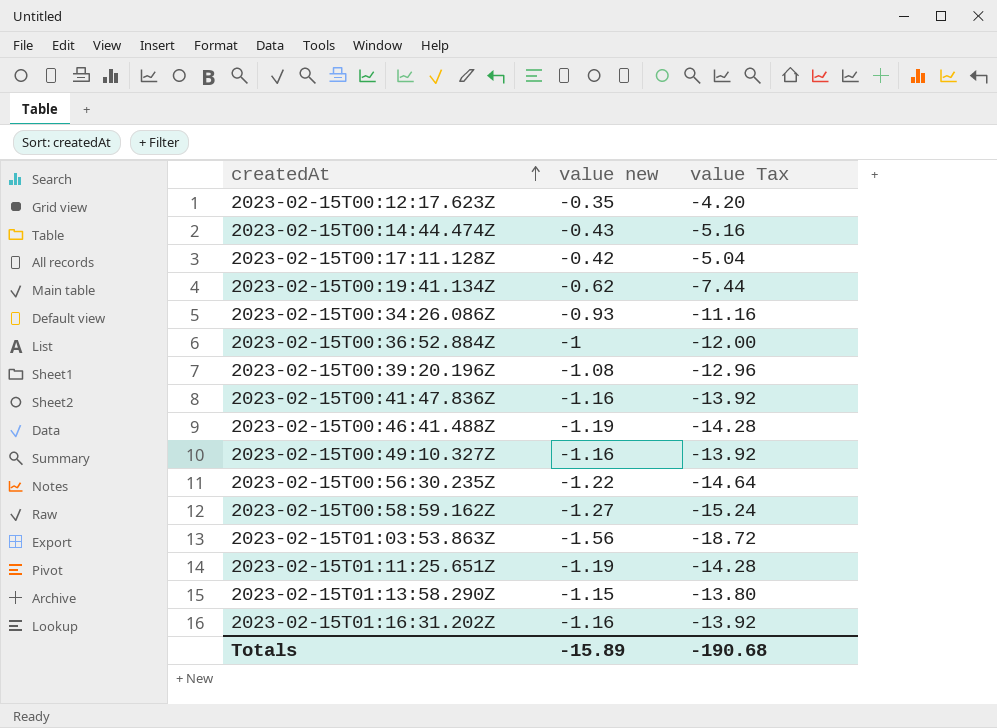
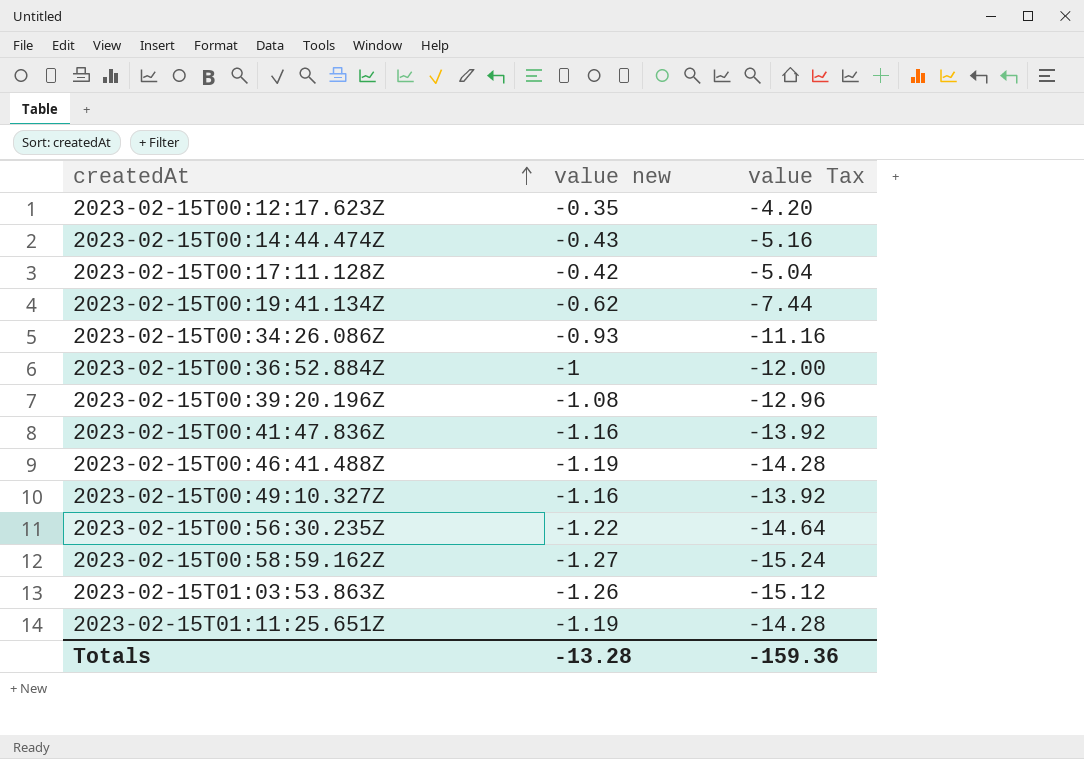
row 2023-02-15T01:13:58.290Z: -1.15 | -13.80 -> none
row 2023-02-15T01:16:31.202Z: -1.16 | -13.92 -> none
2023-02-15T01:03:53.863Z | value new: -1.56 -> -1.26
2023-02-15T01:03:53.863Z | value Tax: -18.72 -> -15.12
Totals | value new: -15.89 -> -13.28
Totals | value Tax: -190.68 -> -159.36

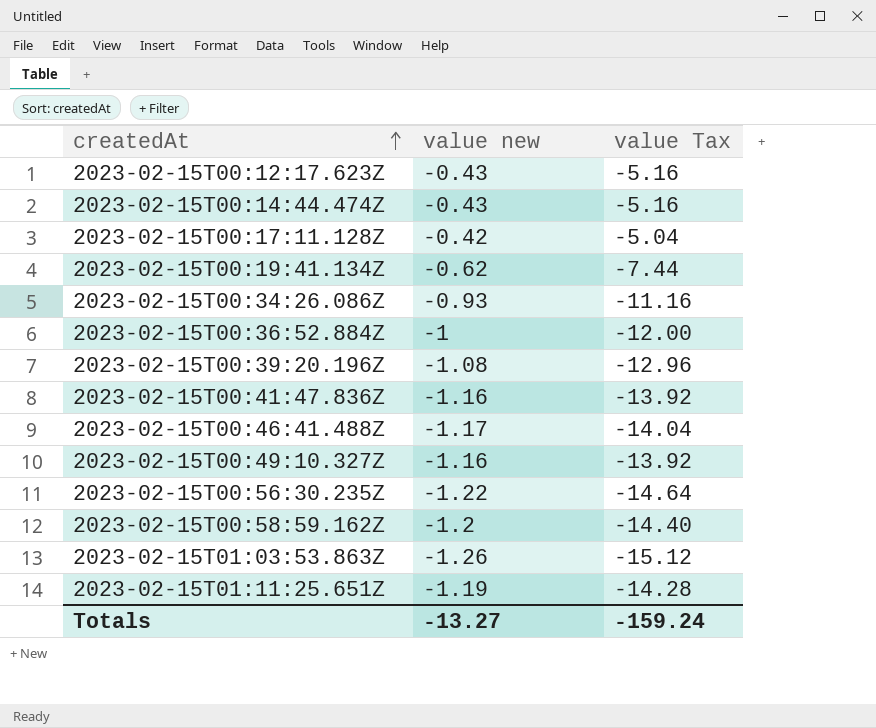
2023-02-15T00:12:17.623Z | value new: -0.35 -> -0.43
2023-02-15T00:12:17.623Z | value Tax: -4.20 -> -5.16
2023-02-15T00:46:41.488Z | value new: -1.19 -> -1.17
2023-02-15T00:46:41.488Z | value Tax: -14.28 -> -14.04
2023-02-15T00:58:59.162Z | value new: -1.27 -> -1.2
2023-02-15T00:58:59.162Z | value Tax: -15.24 -> -14.40
Totals | value new: -13.28 -> -13.27
Totals | value Tax: -159.36 -> -159.24

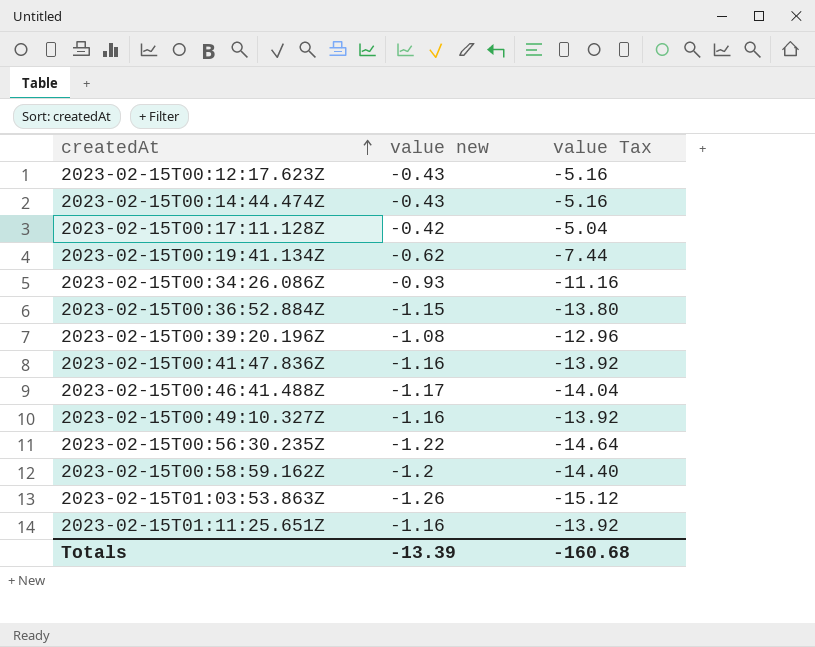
2023-02-15T00:36:52.884Z | value new: -1 -> -1.15
2023-02-15T00:36:52.884Z | value Tax: -12.00 -> -13.80
2023-02-15T01:11:25.651Z | value new: -1.19 -> -1.16
2023-02-15T01:11:25.651Z | value Tax: -14.28 -> -13.92
Totals | value new: -13.27 -> -13.39
Totals | value Tax: -159.24 -> -160.68

